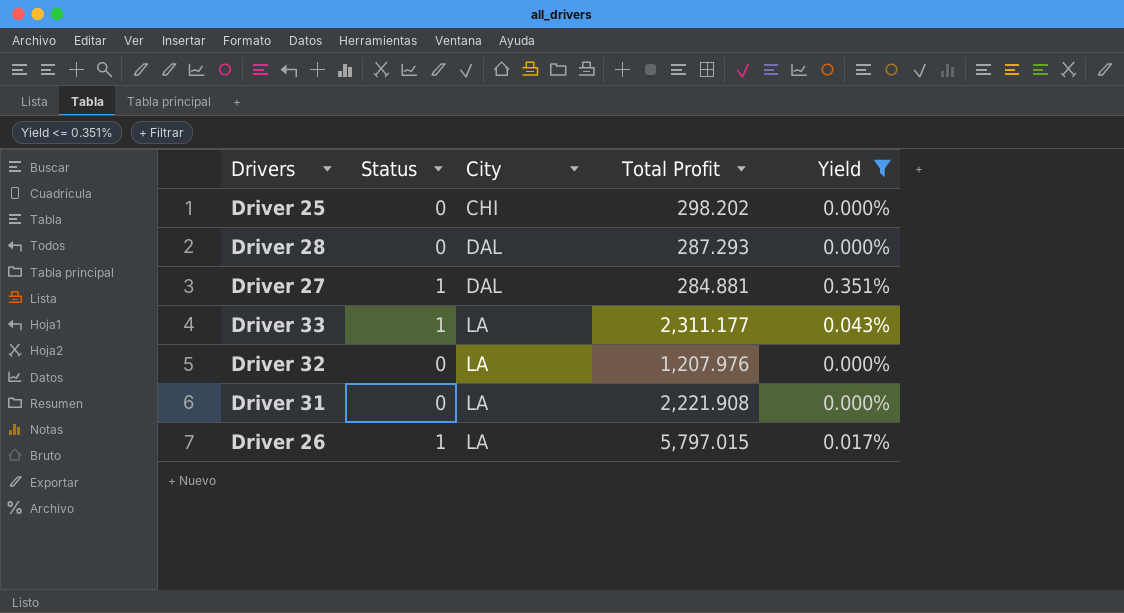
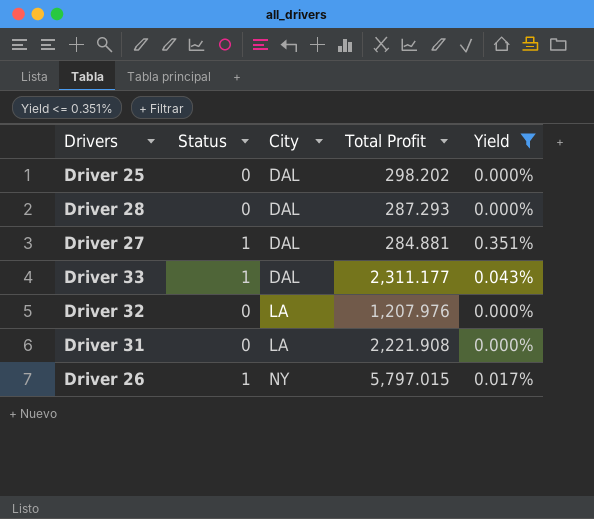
Driver 25 | City: CHI -> DAL
Driver 33 | City: LA -> DAL
Driver 26 | City: LA -> NY

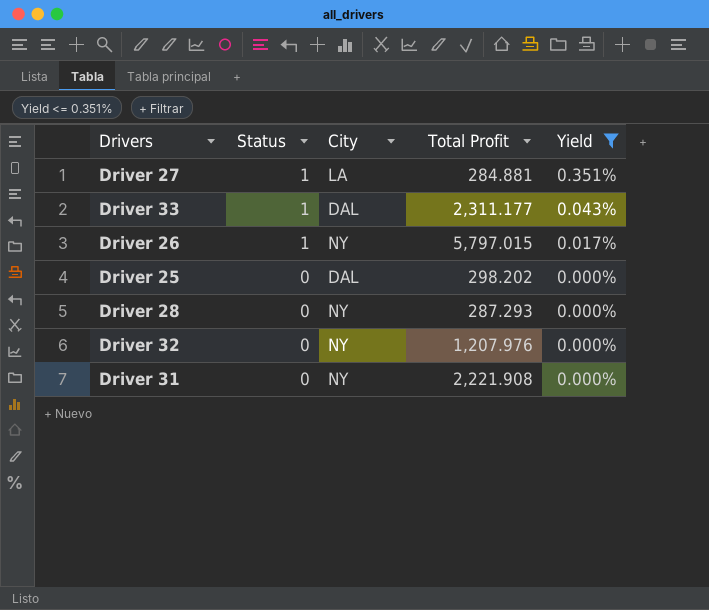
row order: City ascending -> Status descending
Driver 27 | City: DAL -> LA
Driver 28 | City: DAL -> NY
Driver 32 | City: LA -> NY
Driver 31 | City: LA -> NY

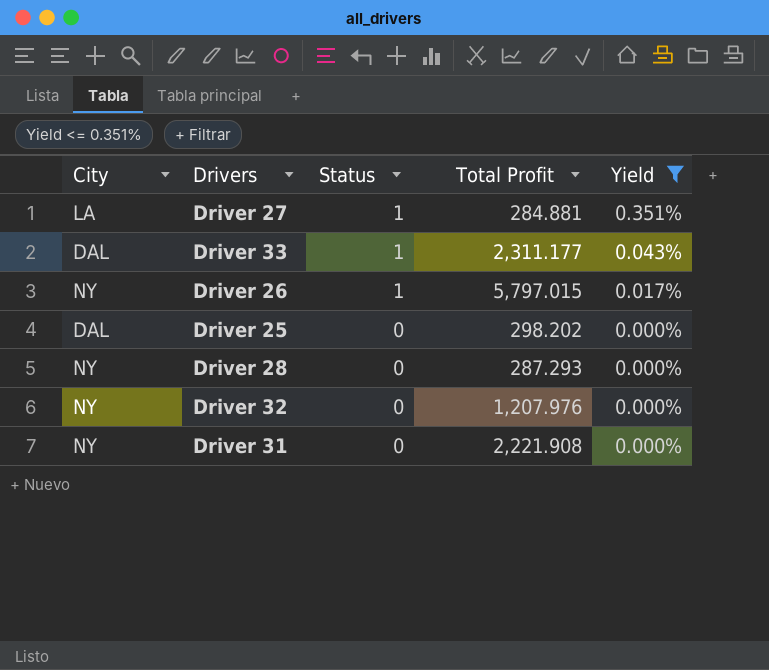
column City | position: 3 -> 1

